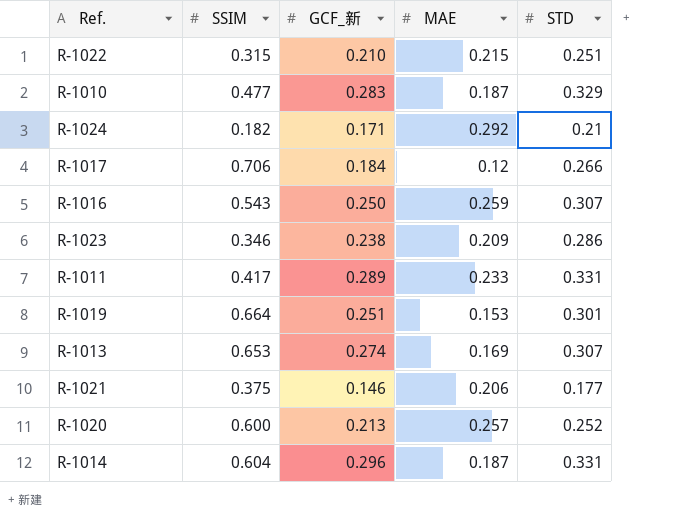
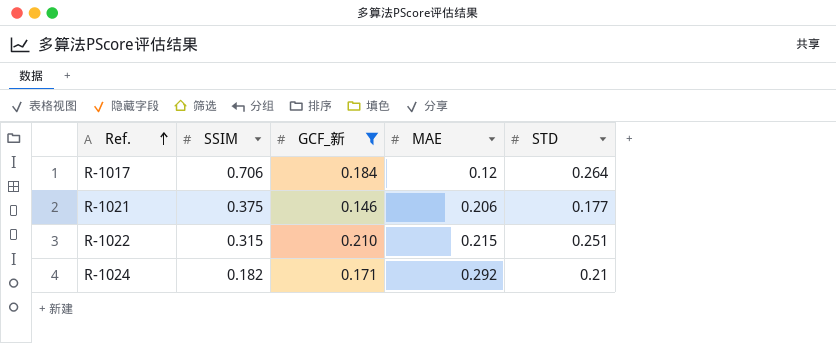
filter: none -> GCF_新 <= 0.210
row order: none -> Ref. ascending
R-1017 | STD: 0.266 -> 0.264

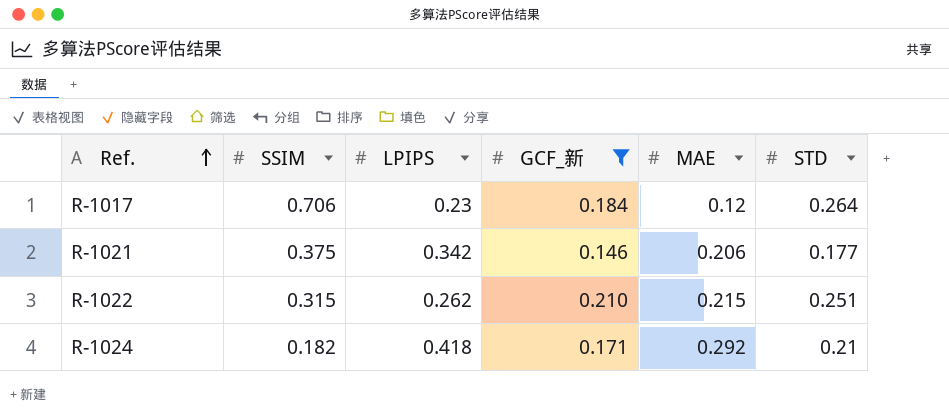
column LPIPS | position: none -> 3

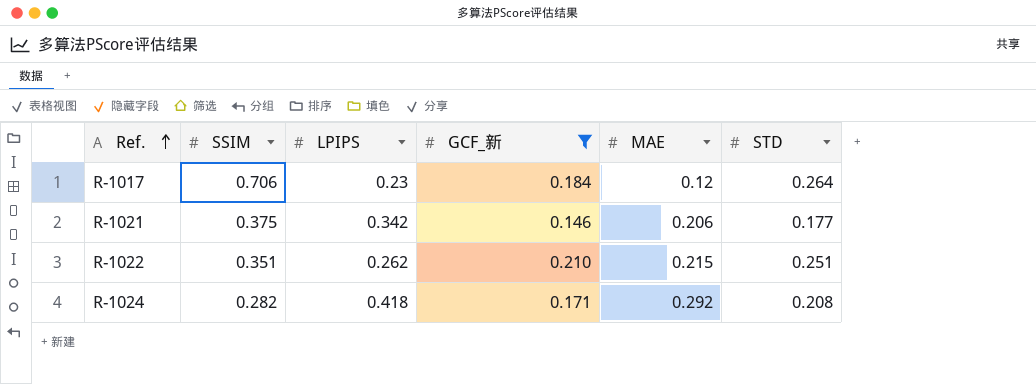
R-1022 | SSIM: 0.315 -> 0.351
R-1024 | SSIM: 0.182 -> 0.282
R-1024 | STD: 0.21 -> 0.208

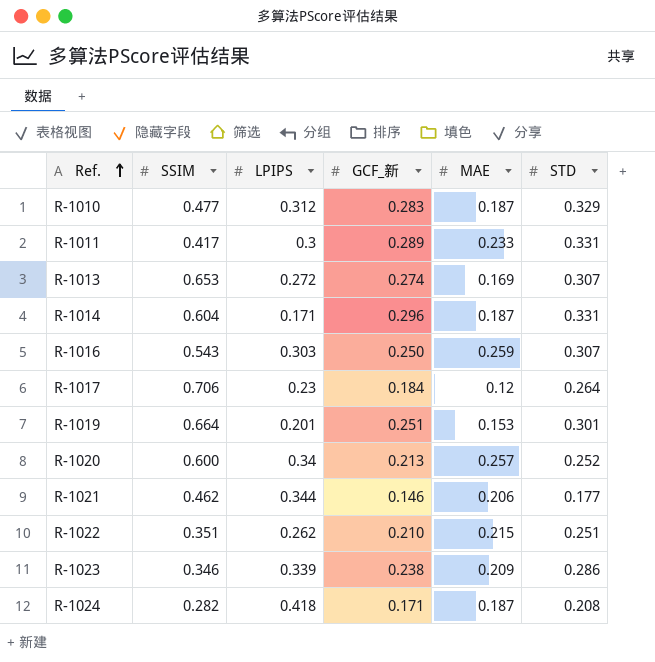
filter: GCF_新 <= 0.210 -> none
R-1021 | SSIM: 0.375 -> 0.462
R-1021 | LPIPS: 0.342 -> 0.344
R-1024 | MAE: 0.292 -> 0.187

